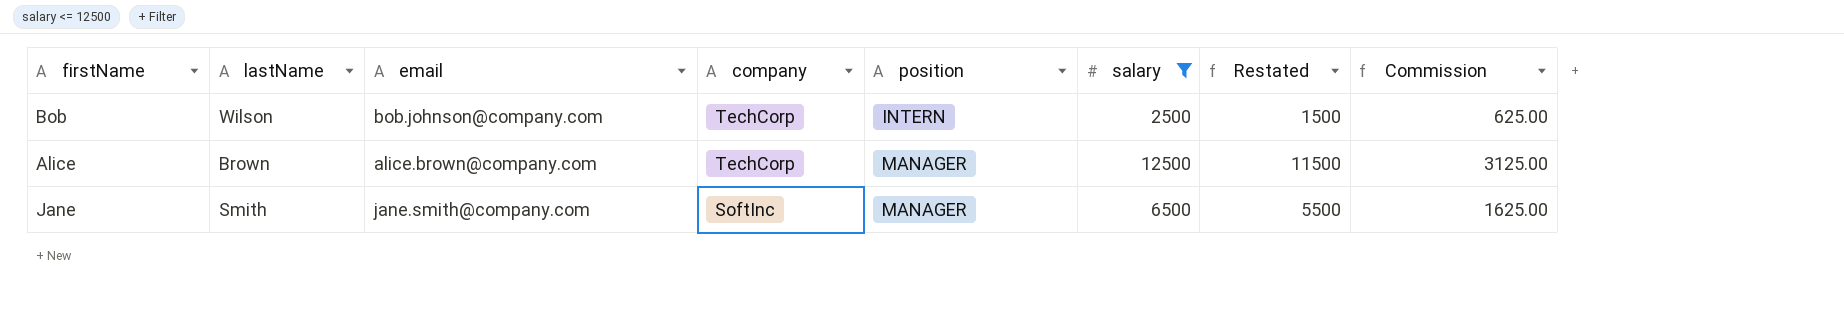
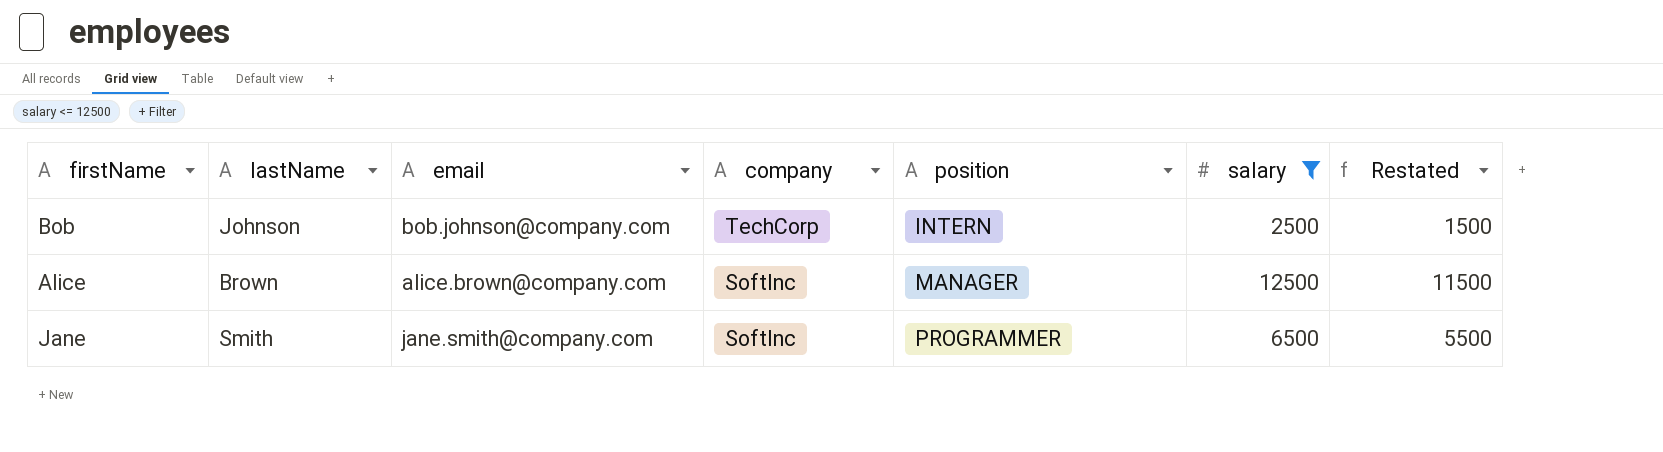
column Commission | formula: [salary] * 0.25 -> none
Bob | lastName: Wilson -> Johnson
Alice | company: TechCorp -> SoftInc
Jane | position: MANAGER -> PROGRAMMER

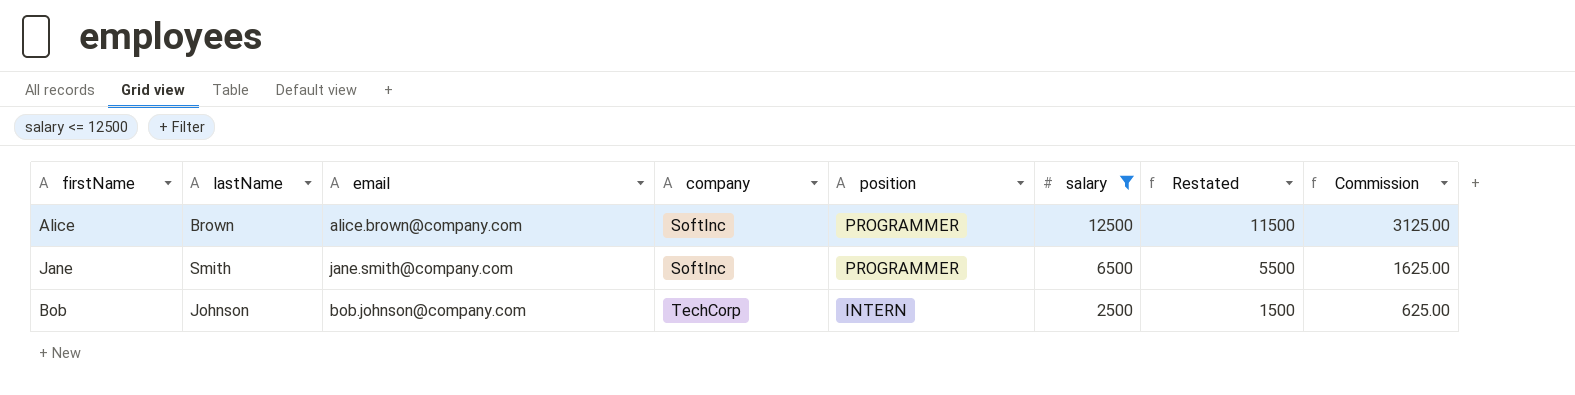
row order: company descending -> company ascending
column Commission | formula: none -> [salary] * 0.25
Alice | position: MANAGER -> PROGRAMMER

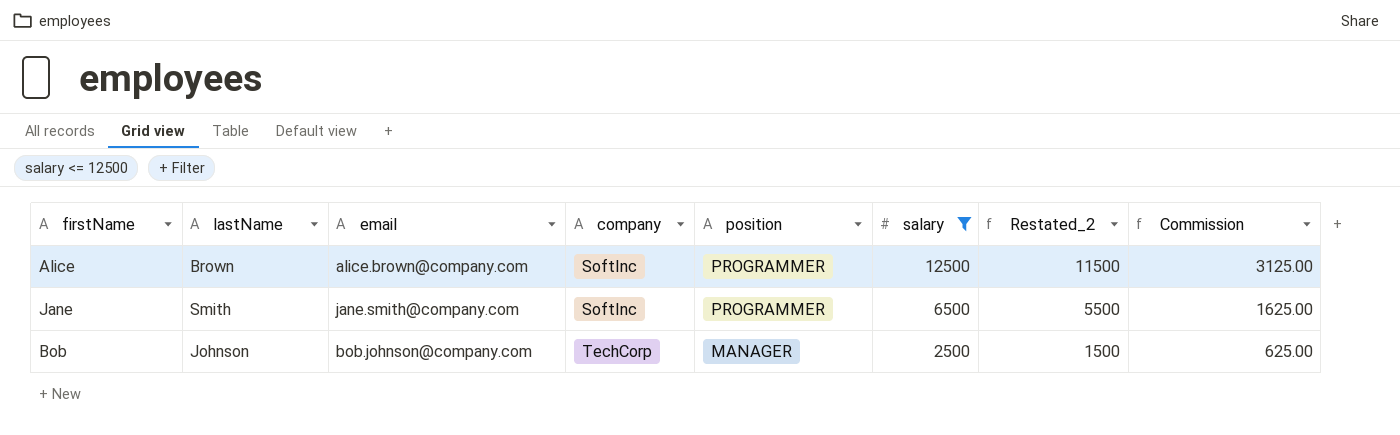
column name: Restated -> Restated_2
Bob | position: INTERN -> MANAGER

